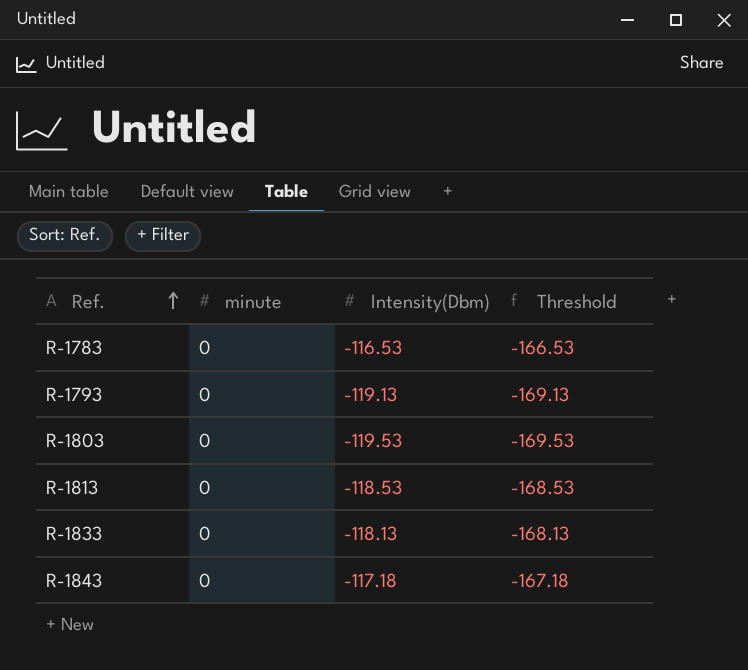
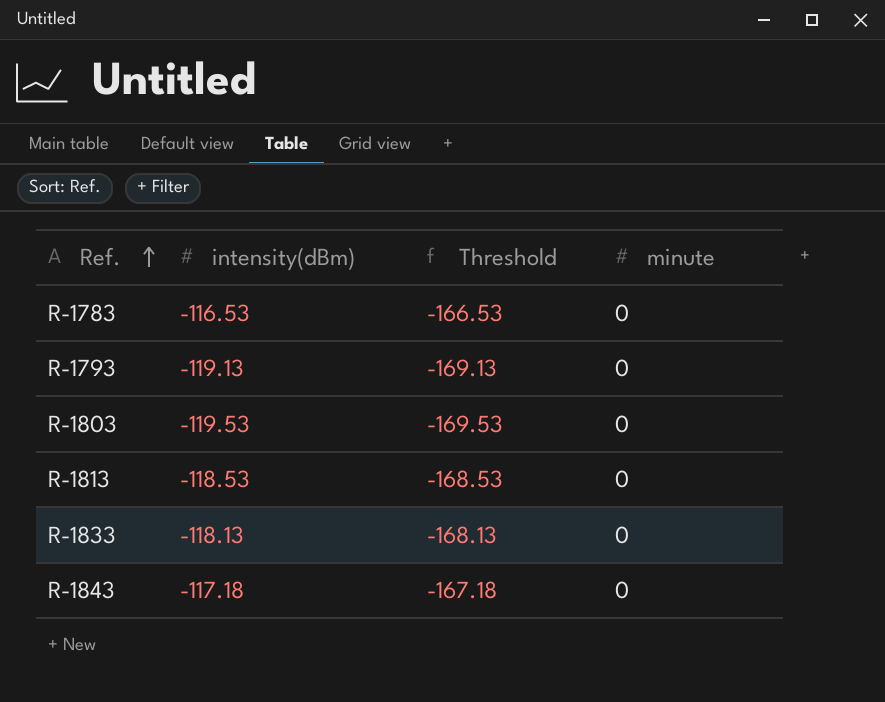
column name: Intensity(Dbm) -> intensity(dBm)
column minute | position: 2 -> 4

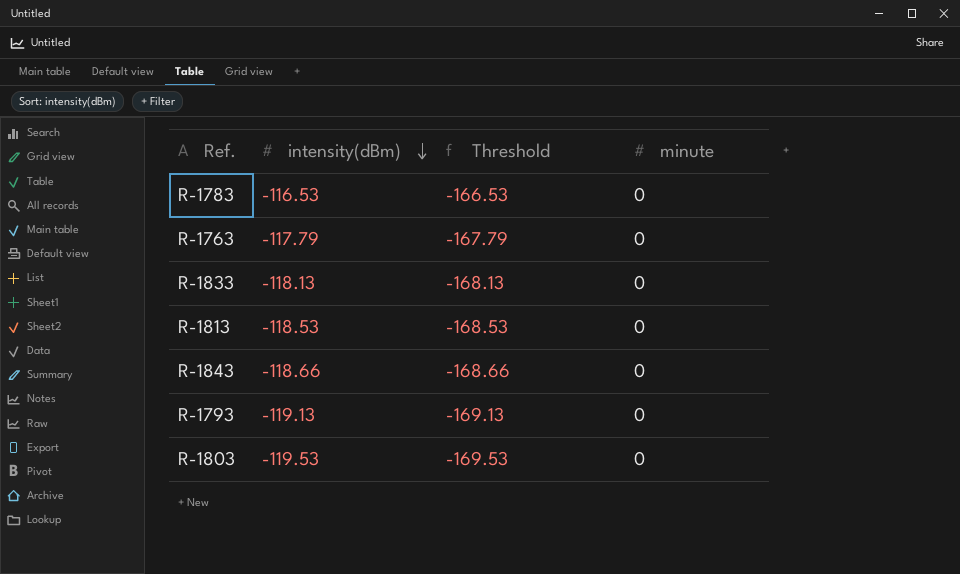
row order: Ref. ascending -> intensity(dBm) descending
row R-1763: none -> -117.79 | -167.79 | 0
R-1843 | intensity(dBm): -117.18 -> -118.66
R-1843 | Threshold: -167.18 -> -168.66

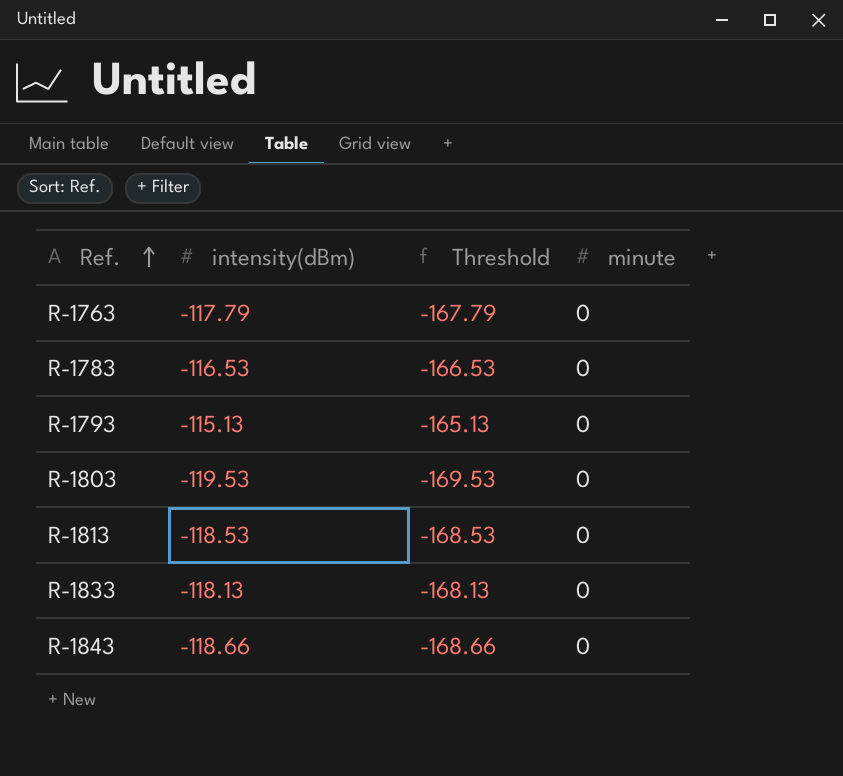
row order: intensity(dBm) descending -> Ref. ascending
R-1793 | intensity(dBm): -119.13 -> -115.13
R-1793 | Threshold: -169.13 -> -165.13

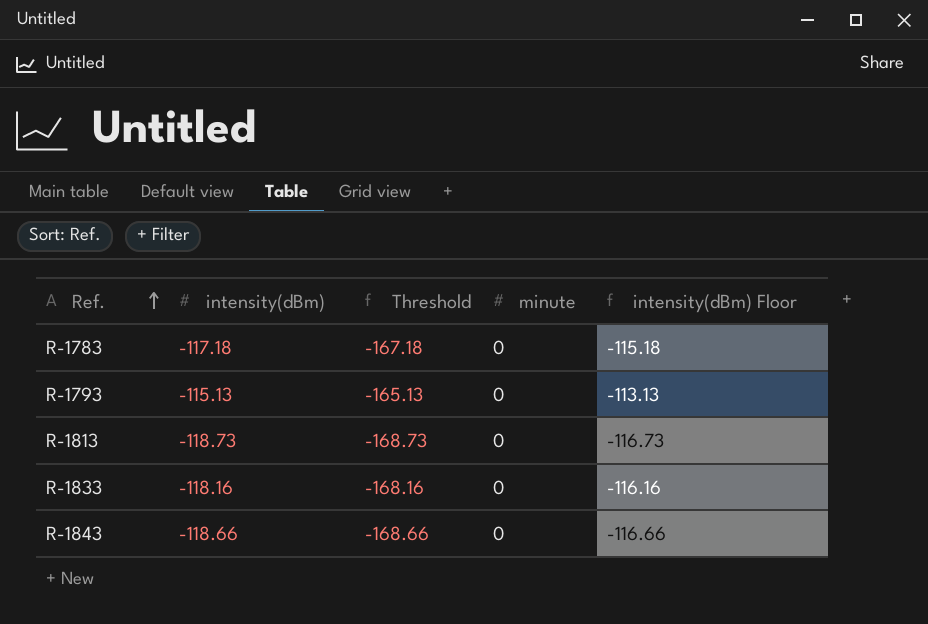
column intensity(dBm) Floor | formula: none -> [intensity(dBm)] + 2
row R-1763: -117.79 | -167.79 | 0 -> none
row R-1803: -119.53 | -169.53 | 0 -> none
R-1783 | intensity(dBm): -116.53 -> -117.18
R-1783 | Threshold: -166.53 -> -167.18
R-1813 | intensity(dBm): -118.53 -> -118.73
R-1813 | Threshold: -168.53 -> -168.73
R-1833 | intensity(dBm): -118.13 -> -118.16
R-1833 | Threshold: -168.13 -> -168.16

